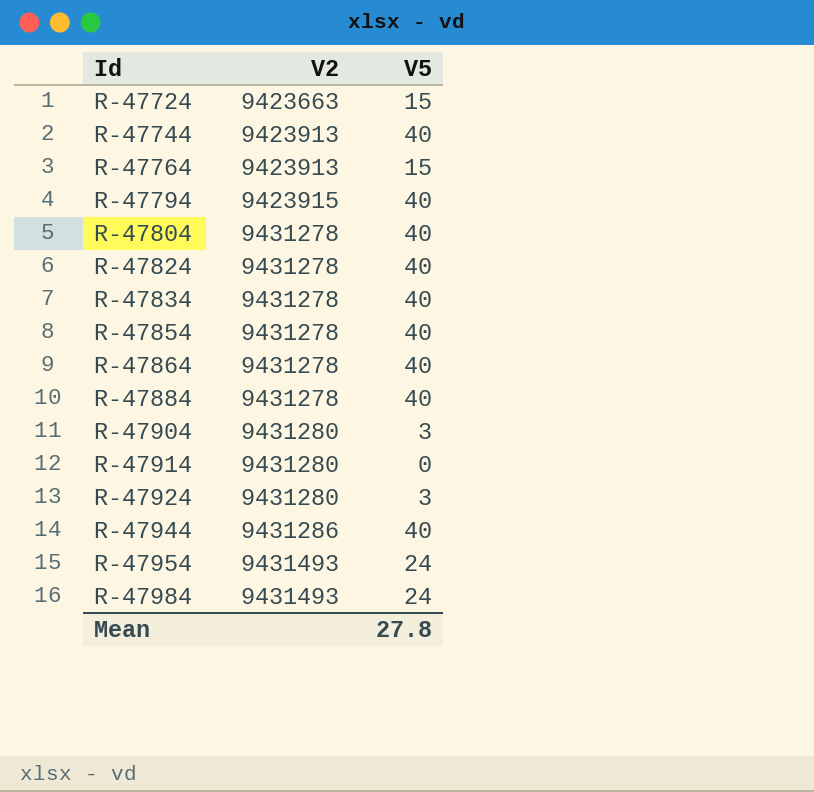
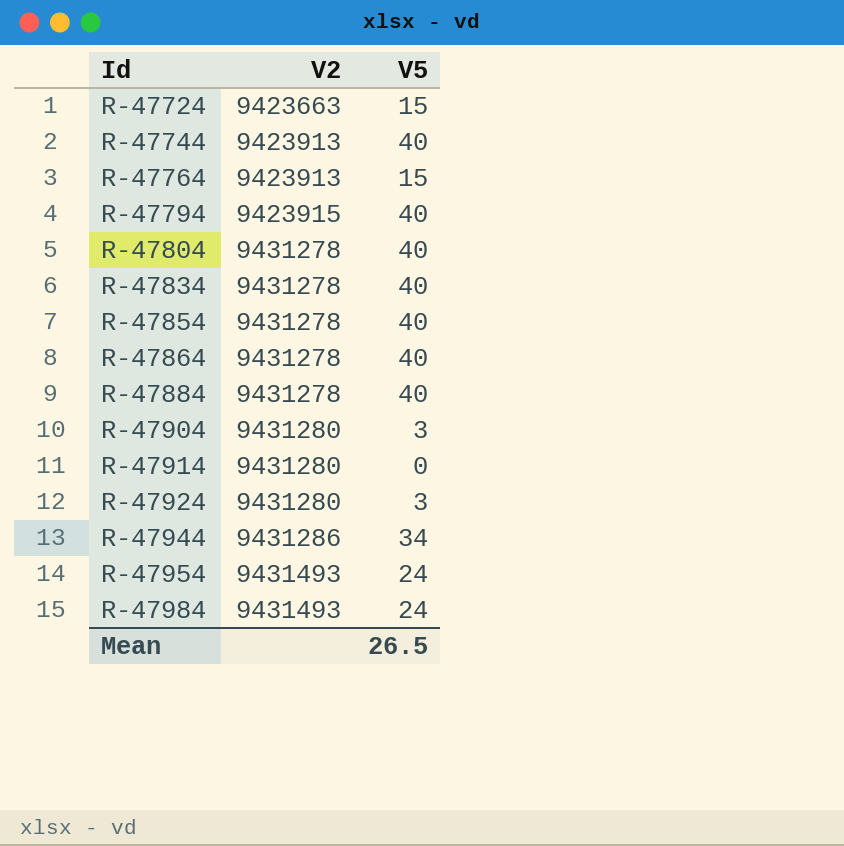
row R-47824: 9431278 | 40 -> none
R-47944 | V5: 40 -> 34
Mean | V5: 27.8 -> 26.5

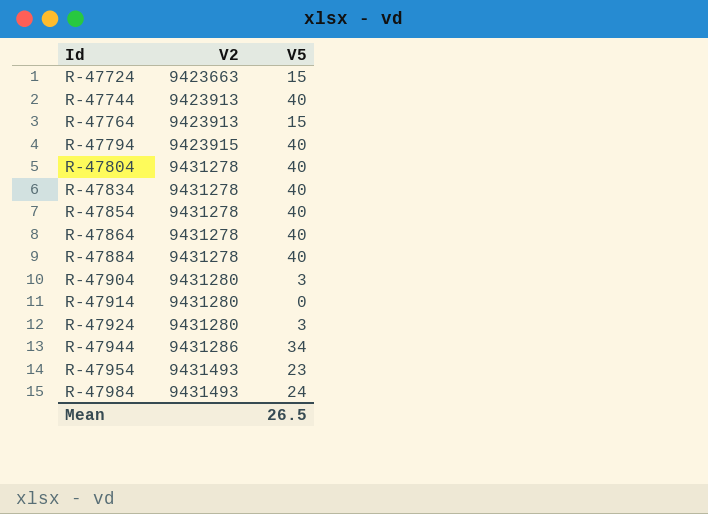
R-47954 | V5: 24 -> 23

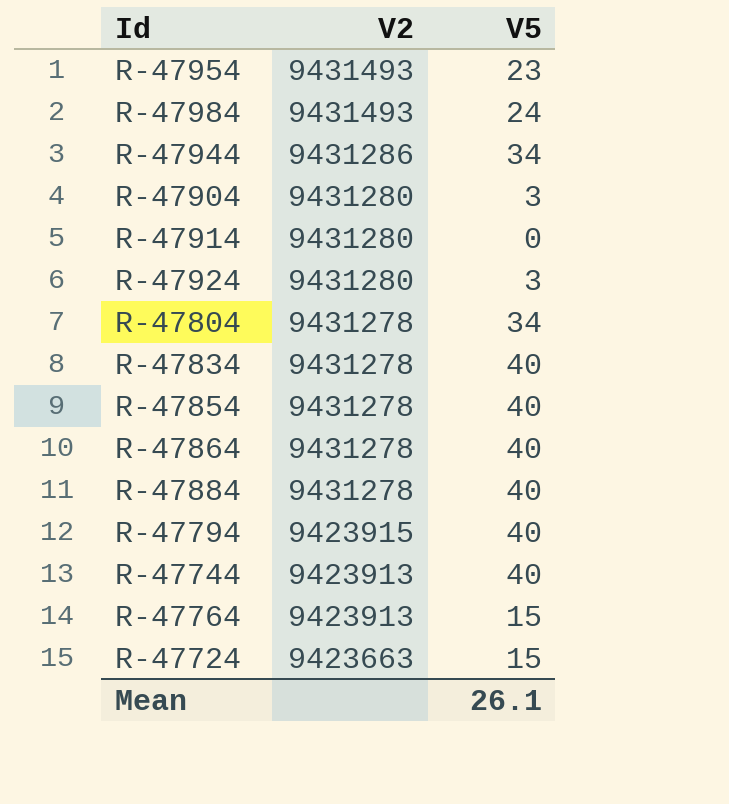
row order: Id ascending -> V2 descending
R-47804 | V5: 40 -> 34
Mean | V5: 26.5 -> 26.1

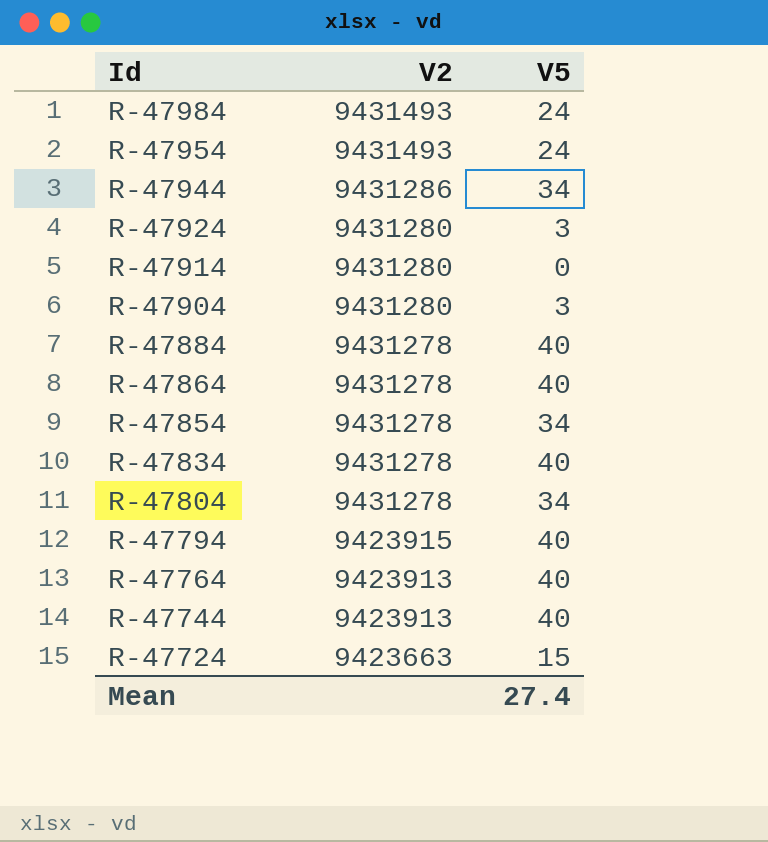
row order: V2 descending -> Id descending
R-47954 | V5: 23 -> 24
R-47854 | V5: 40 -> 34
R-47764 | V5: 15 -> 40
Mean | V5: 26.1 -> 27.4

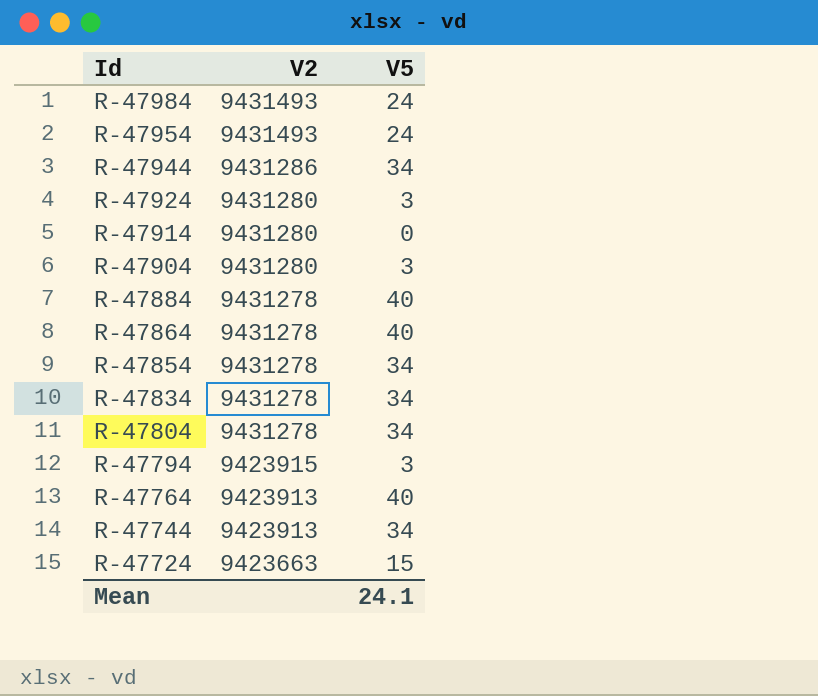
R-47834 | V5: 40 -> 34
R-47794 | V5: 40 -> 3
R-47744 | V5: 40 -> 34
Mean | V5: 27.4 -> 24.1

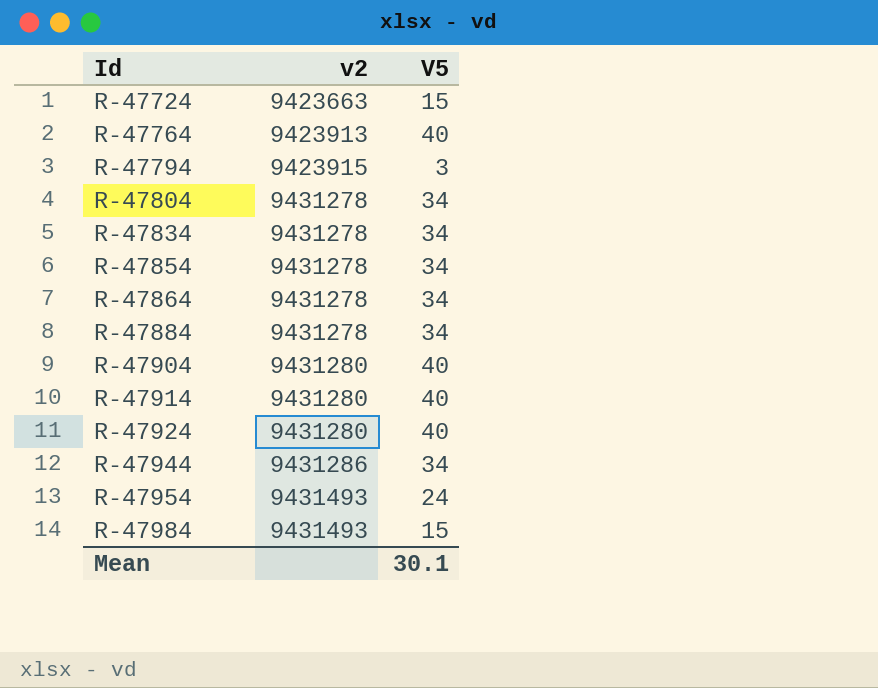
row order: Id descending -> Id ascending
column name: V2 -> v2
row R-47744: 9423913 | 34 -> none
R-47864 | V5: 40 -> 34
R-47884 | V5: 40 -> 34
R-47904 | V5: 3 -> 40
R-47914 | V5: 0 -> 40
R-47924 | V5: 3 -> 40
R-47984 | V5: 24 -> 15
Mean | V5: 24.1 -> 30.1

